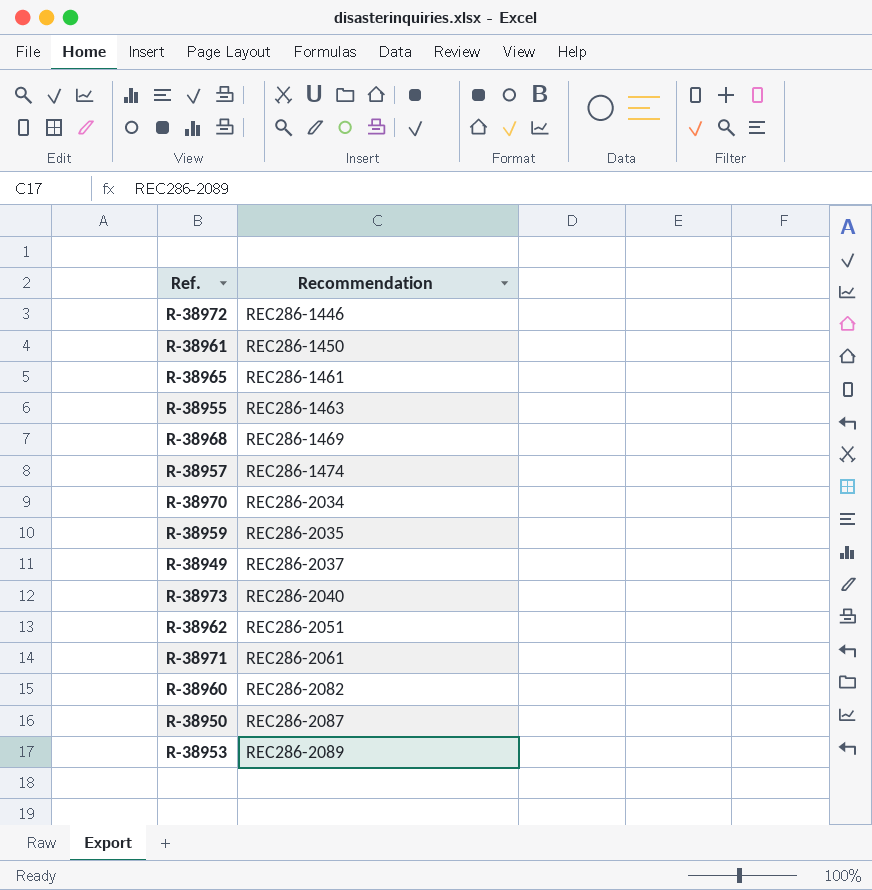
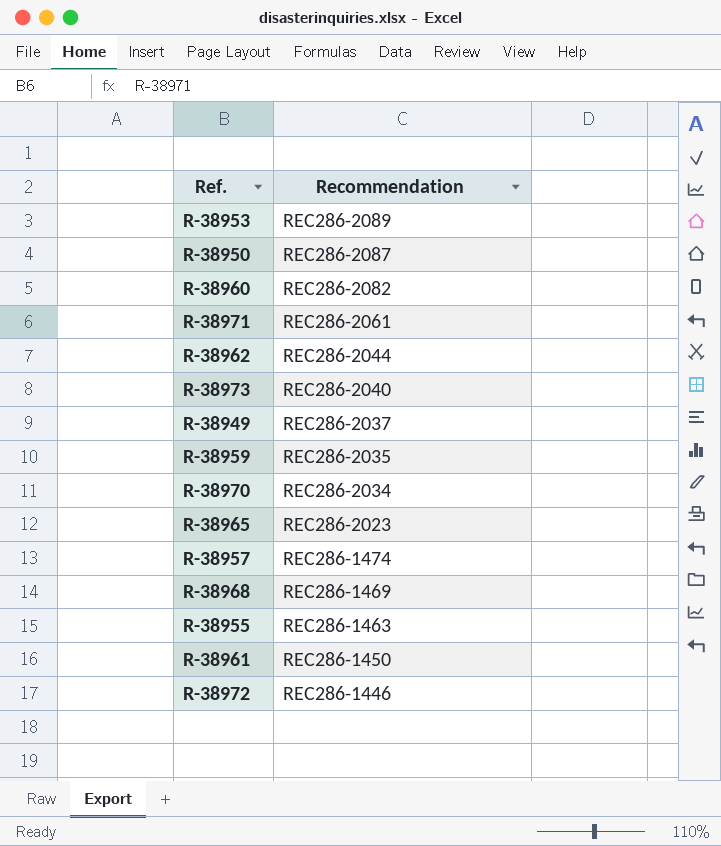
row order: Recommendation ascending -> Recommendation descending
R-38962 | Recommendation: REC286-2051 -> REC286-2044
R-38965 | Recommendation: REC286-1461 -> REC286-2023

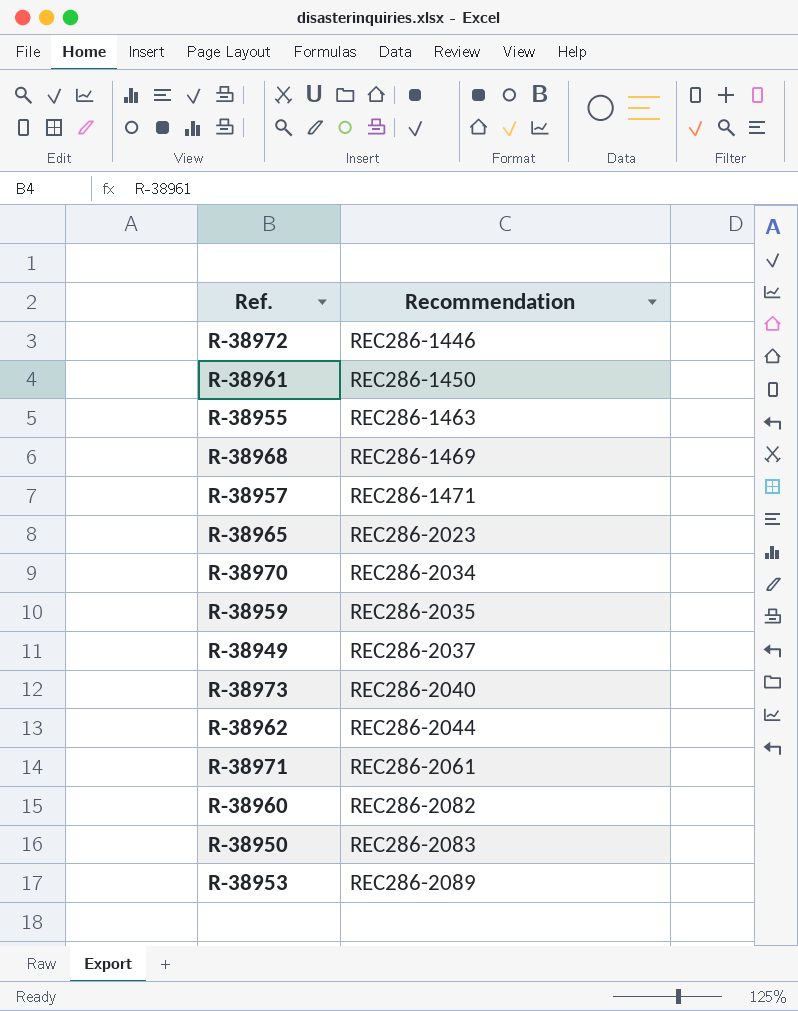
row order: Recommendation descending -> Recommendation ascending
R-38957 | Recommendation: REC286-1474 -> REC286-1471
R-38950 | Recommendation: REC286-2087 -> REC286-2083

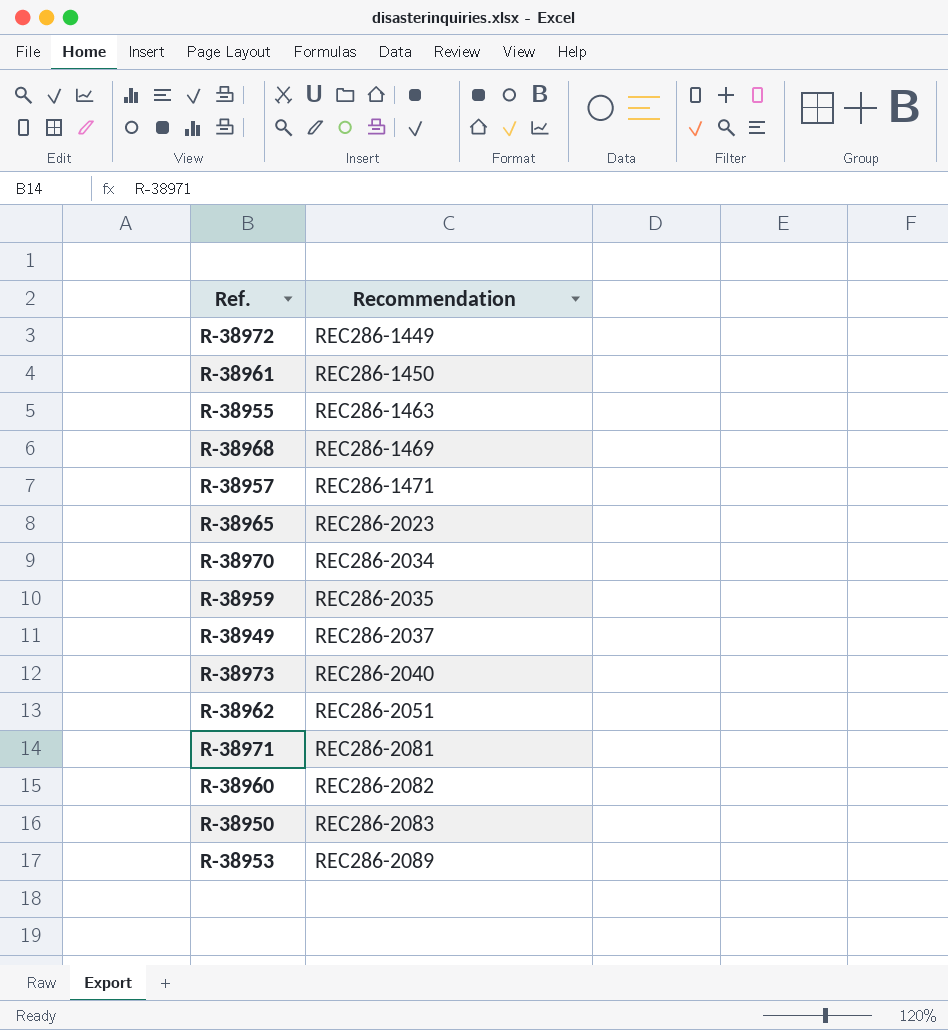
R-38972 | Recommendation: REC286-1446 -> REC286-1449
R-38962 | Recommendation: REC286-2044 -> REC286-2051
R-38971 | Recommendation: REC286-2061 -> REC286-2081

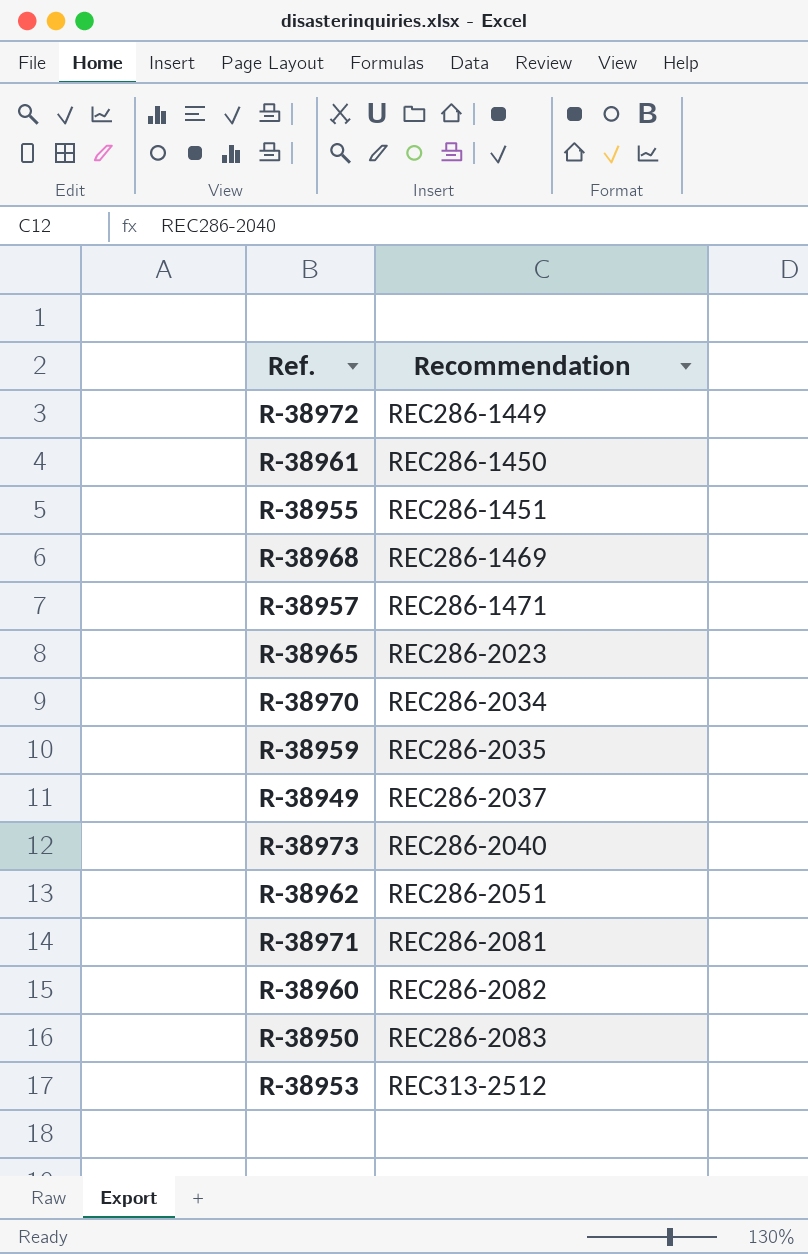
R-38955 | Recommendation: REC286-1463 -> REC286-1451
R-38953 | Recommendation: REC286-2089 -> REC313-2512

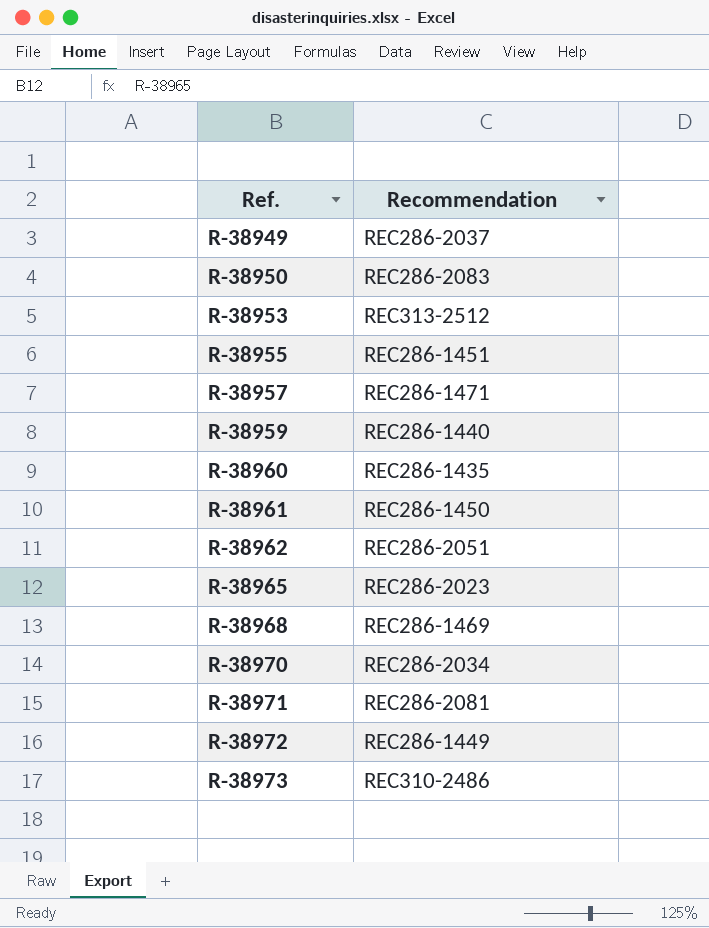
row order: Recommendation ascending -> Ref. ascending
R-38959 | Recommendation: REC286-2035 -> REC286-1440
R-38960 | Recommendation: REC286-2082 -> REC286-1435
R-38973 | Recommendation: REC286-2040 -> REC310-2486

